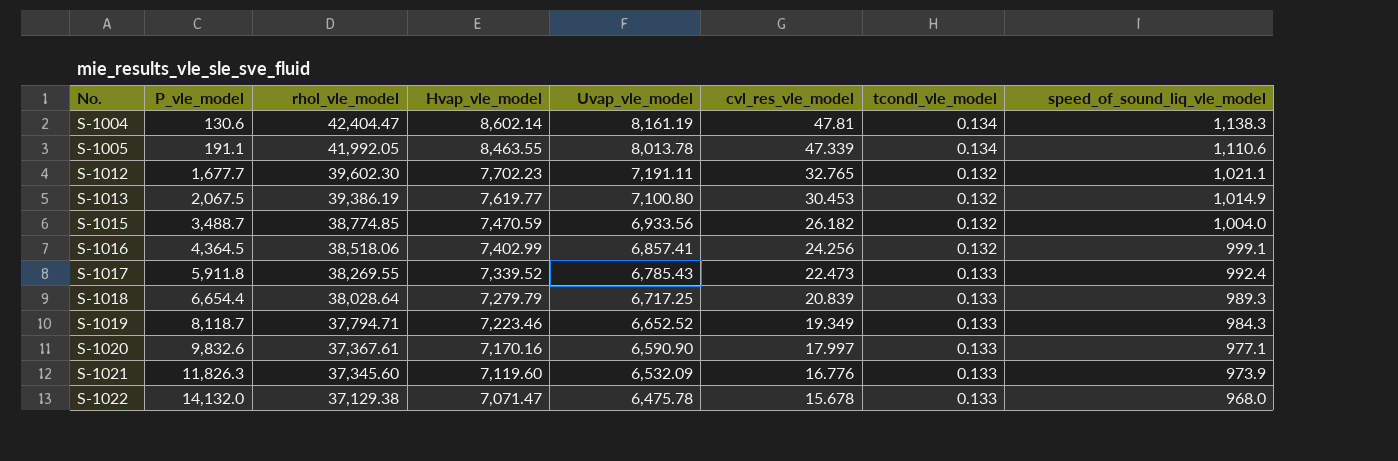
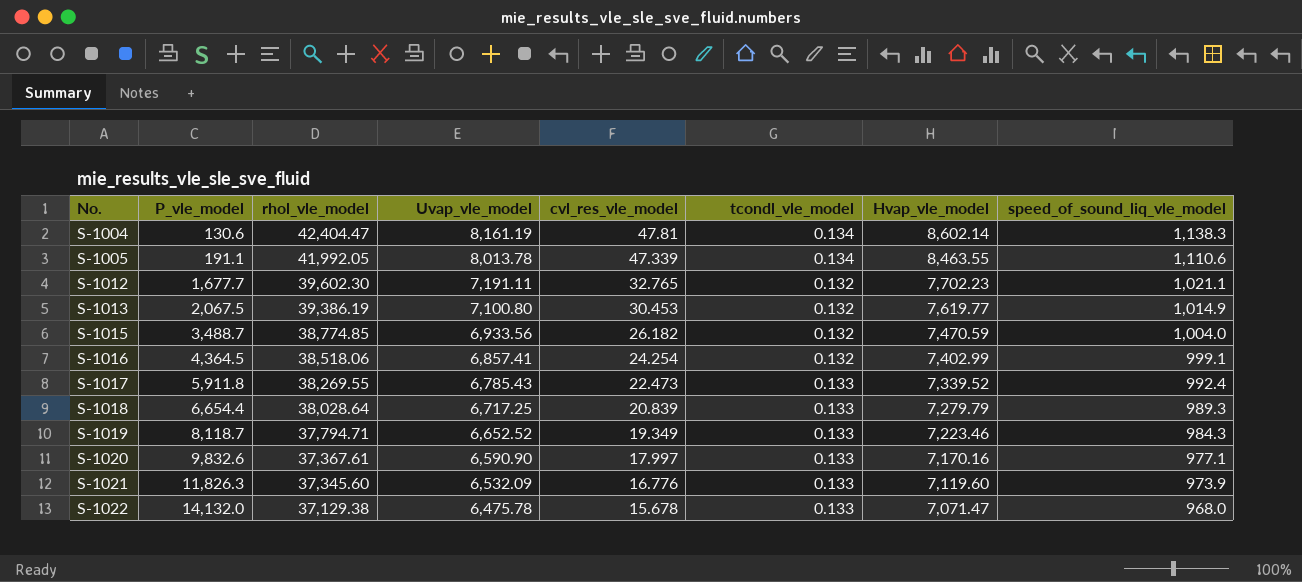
column Hvap_vle_model | position: 4 -> 7
S-1016 | cvl_res_vle_model: 24.256 -> 24.254

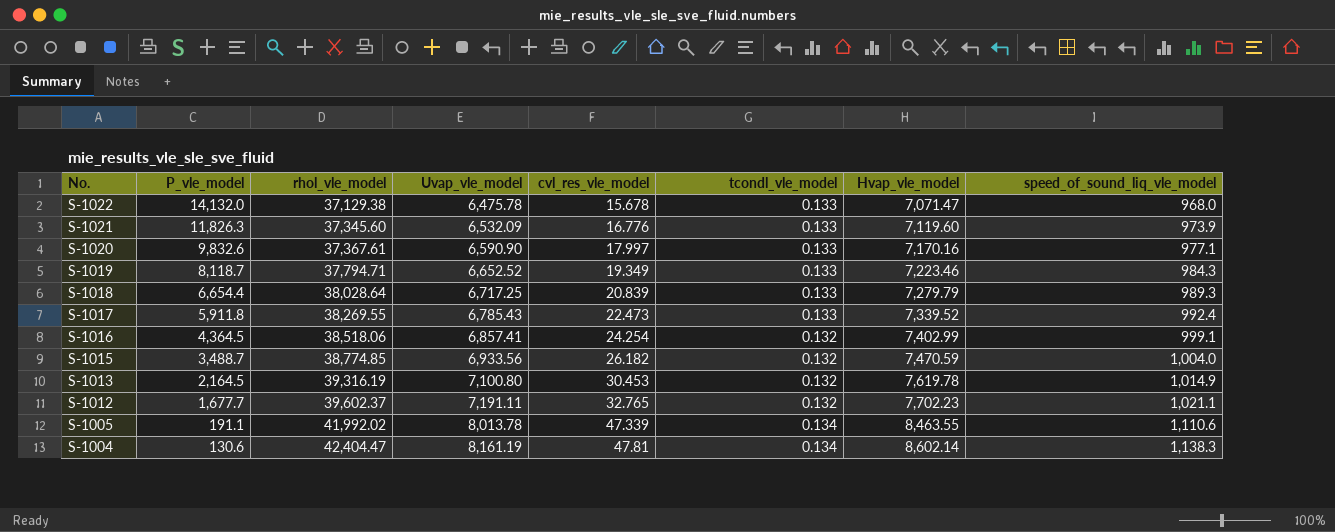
row order: No. ascending -> No. descending
S-1013 | P_vle_model: 2,067.5 -> 2,164.5
S-1013 | rhol_vle_model: 39,386.19 -> 39,316.19
S-1013 | Hvap_vle_model: 7,619.77 -> 7,619.78
S-1012 | rhol_vle_model: 39,602.30 -> 39,602.37
S-1005 | rhol_vle_model: 41,992.05 -> 41,992.02

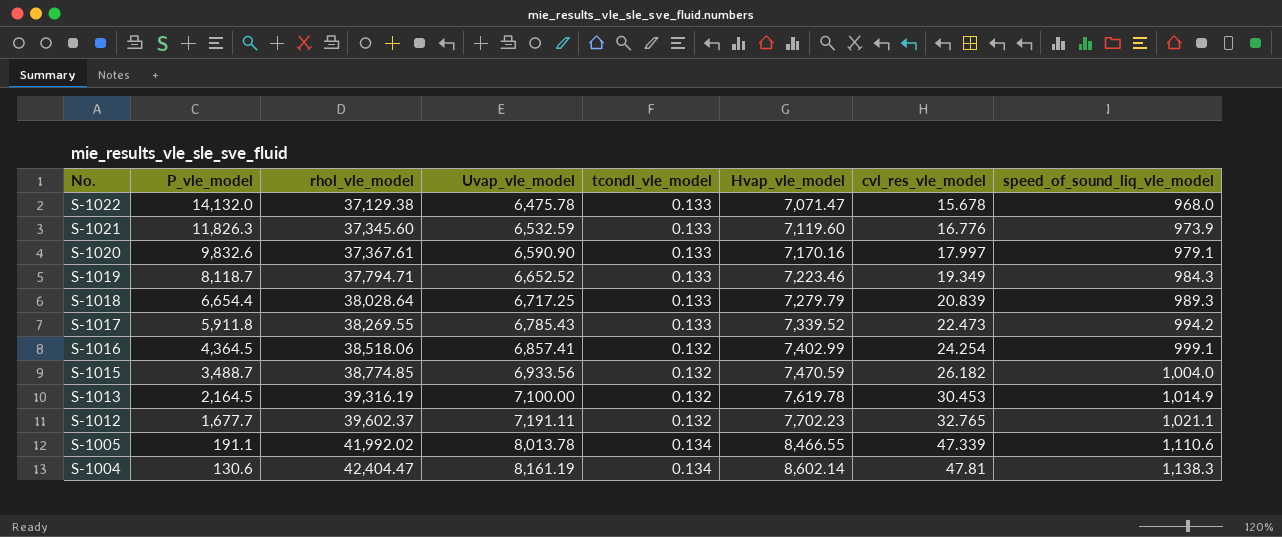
column cvl_res_vle_model | position: 5 -> 7
S-1021 | Uvap_vle_model: 6,532.09 -> 6,532.59
S-1020 | speed_of_sound_liq_vle_model: 977.1 -> 979.1
S-1017 | speed_of_sound_liq_vle_model: 992.4 -> 994.2
S-1013 | Uvap_vle_model: 7,100.80 -> 7,100.00
S-1005 | Hvap_vle_model: 8,463.55 -> 8,466.55

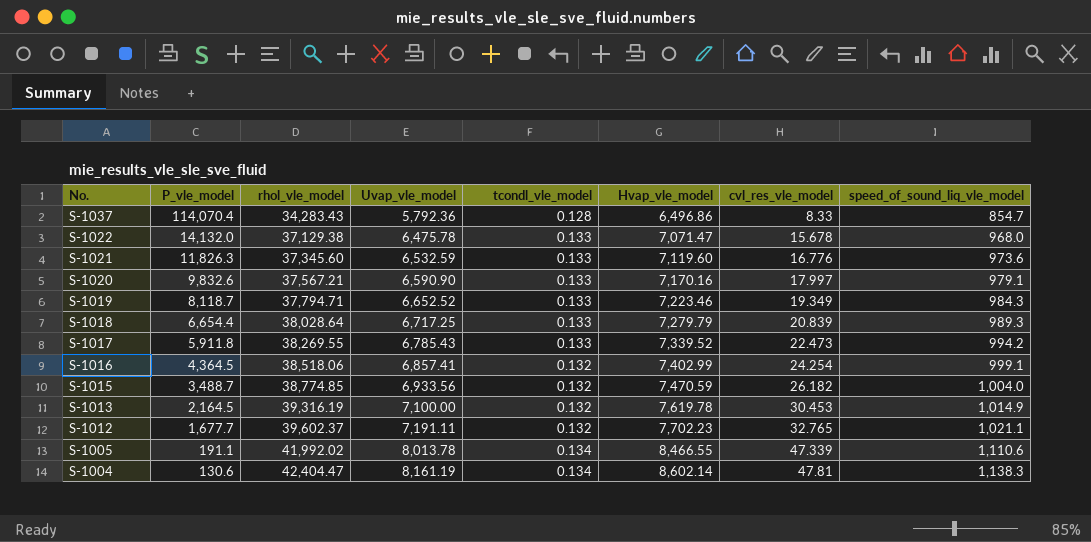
row S-1037: none -> 114,070.4 | 34,283.43 | 5,792.36 | 0.128 | 6,496.86 | 8.33 | 854.7
S-1021 | speed_of_sound_liq_vle_model: 973.9 -> 973.6
S-1020 | rhol_vle_model: 37,367.61 -> 37,567.21

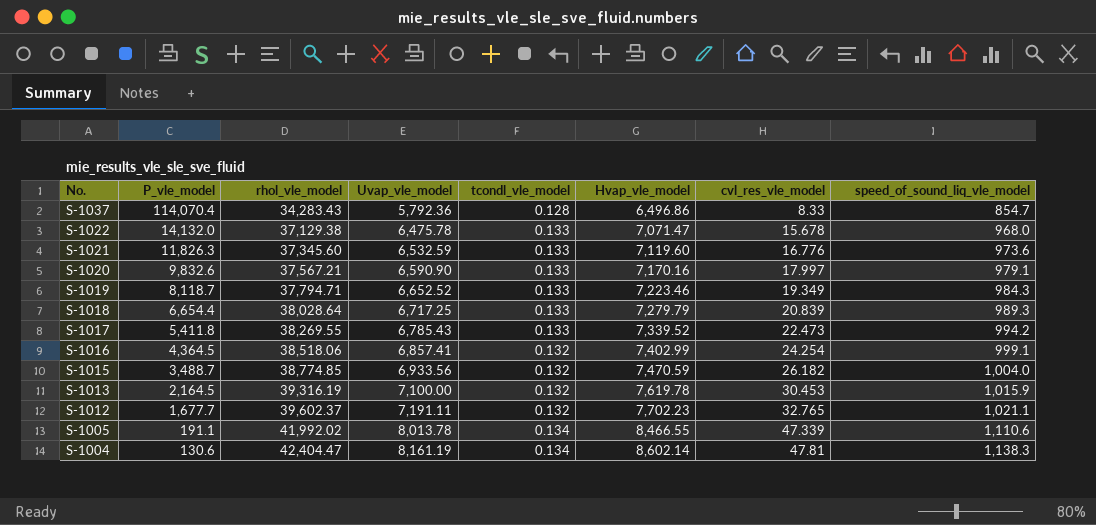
S-1017 | P_vle_model: 5,911.8 -> 5,411.8
S-1013 | speed_of_sound_liq_vle_model: 1,014.9 -> 1,015.9

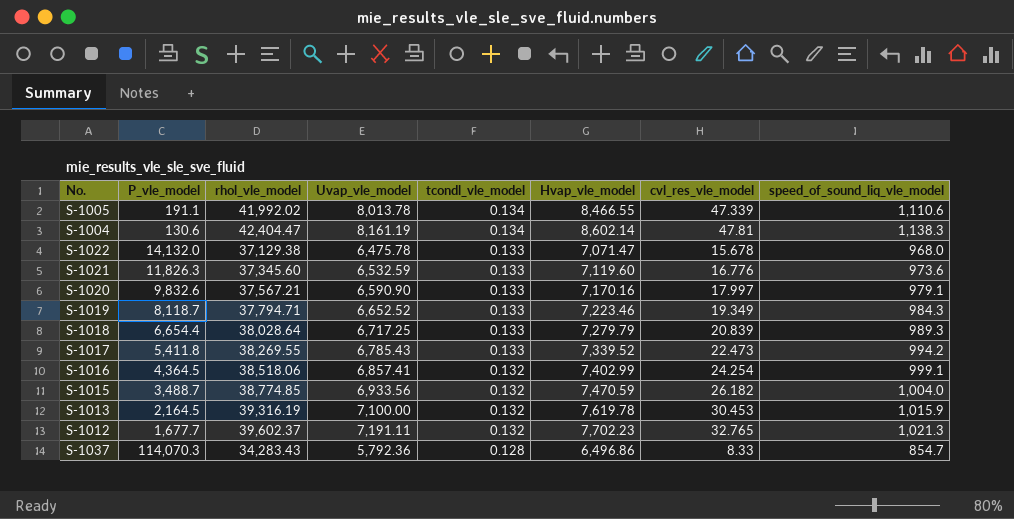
row order: No. descending -> tcondl_vle_model descending
S-1012 | speed_of_sound_liq_vle_model: 1,021.1 -> 1,021.3
S-1037 | P_vle_model: 114,070.4 -> 114,070.3

